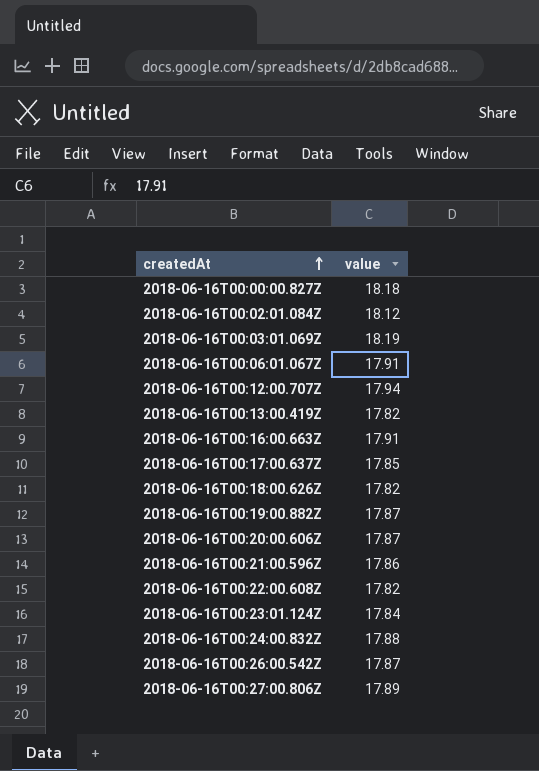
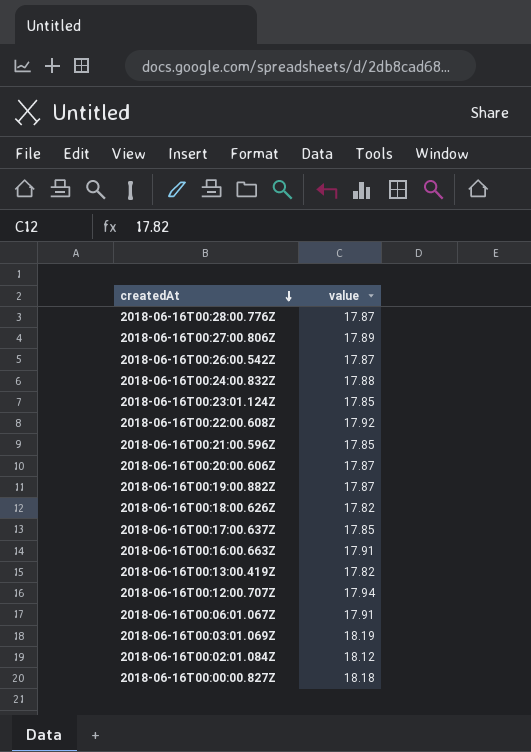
row order: createdAt ascending -> createdAt descending
row 2018-06-16T00:28:00.776Z: none -> 17.87
2018-06-16T00:23:01.124Z | value: 17.84 -> 17.85
2018-06-16T00:22:00.608Z | value: 17.82 -> 17.92
2018-06-16T00:21:00.596Z | value: 17.86 -> 17.85

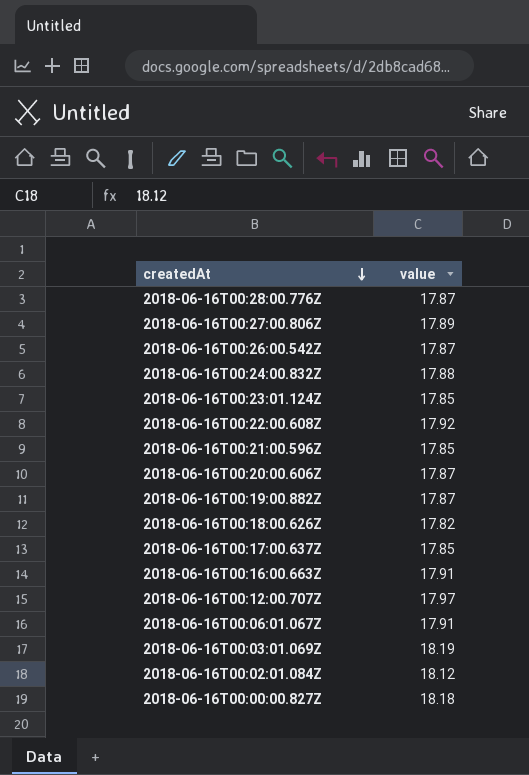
row 2018-06-16T00:13:00.419Z: 17.82 -> none
2018-06-16T00:12:00.707Z | value: 17.94 -> 17.97

